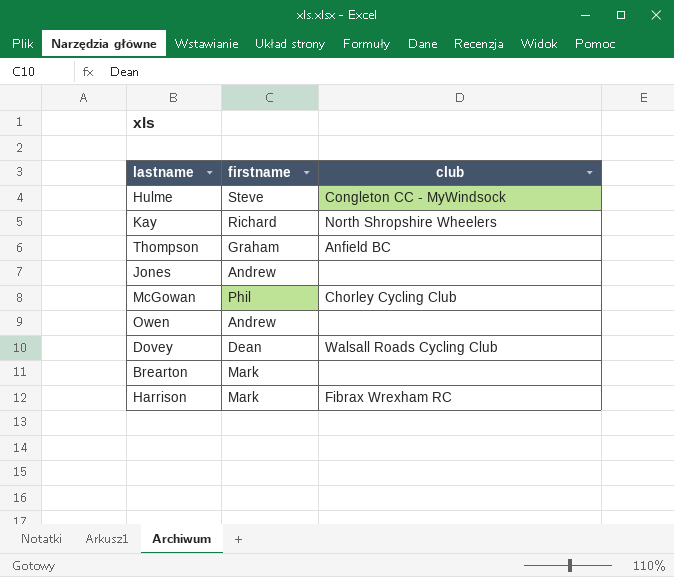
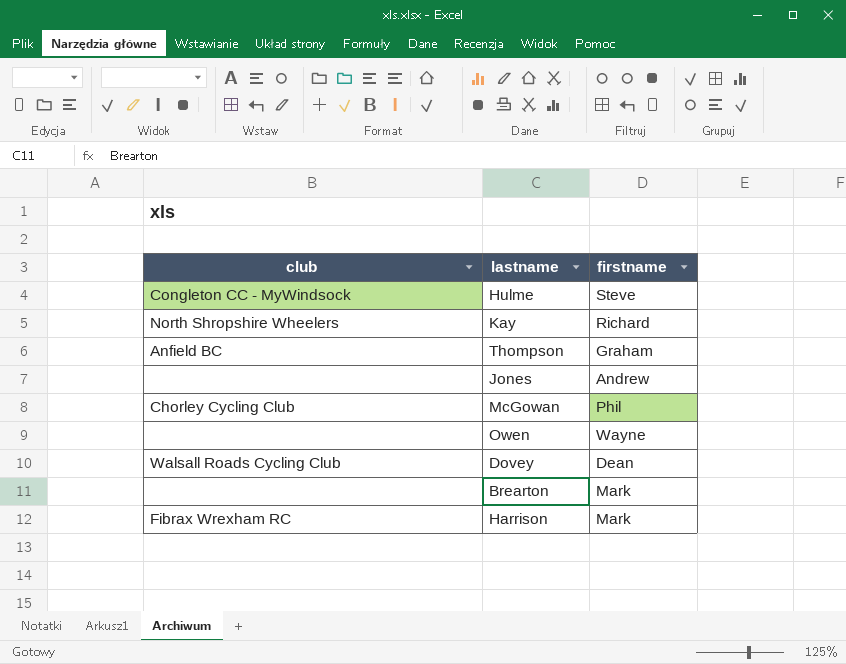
column club | position: 3 -> 1
Owen | firstname: Andrew -> Wayne

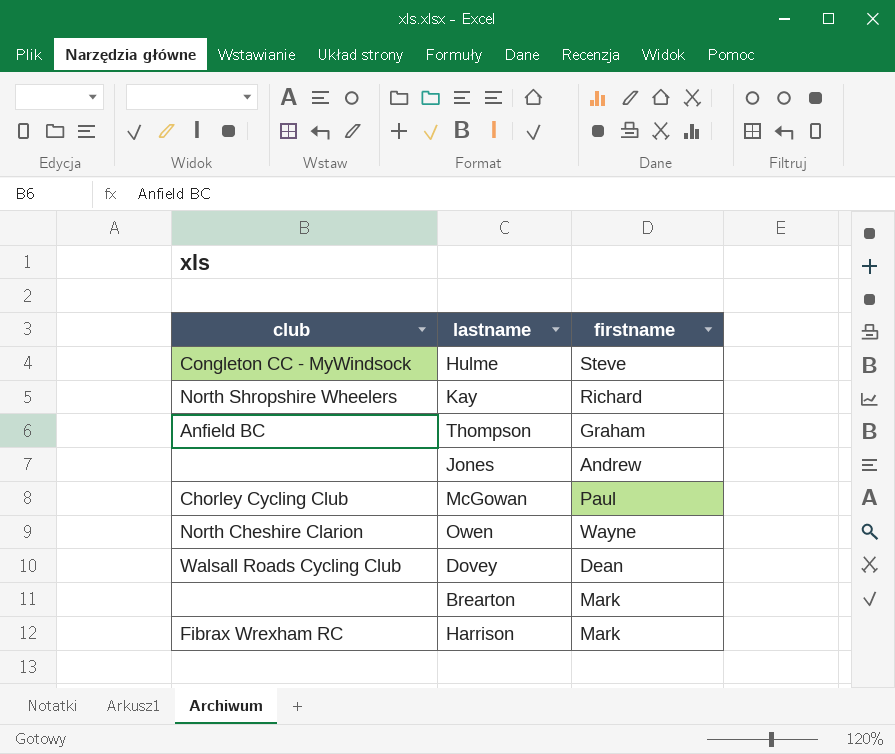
McGowan | firstname: Phil -> Paul
Owen | club: none -> North Cheshire Clarion

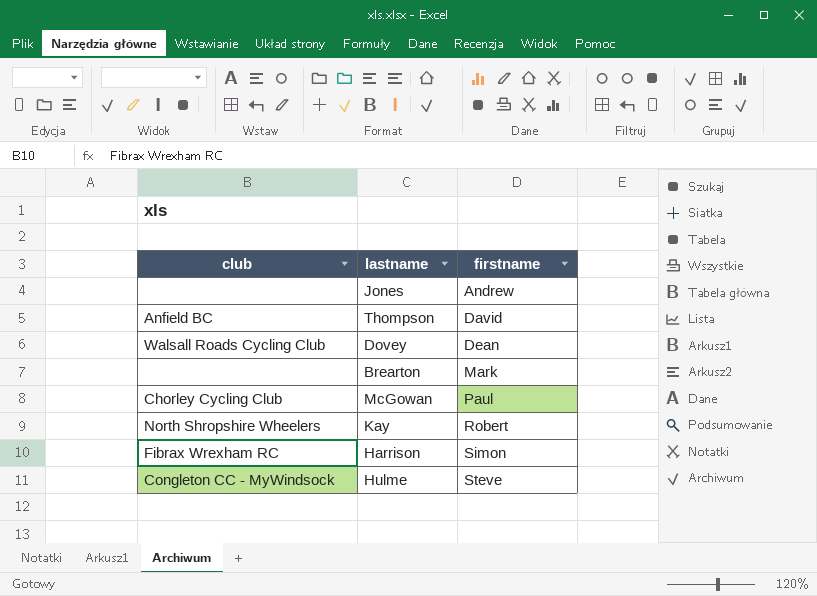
row order: none -> firstname ascending
row Owen: North Cheshire Clarion | Wayne -> none
Thompson | firstname: Graham -> David
Kay | firstname: Richard -> Robert
Harrison | firstname: Mark -> Simon

